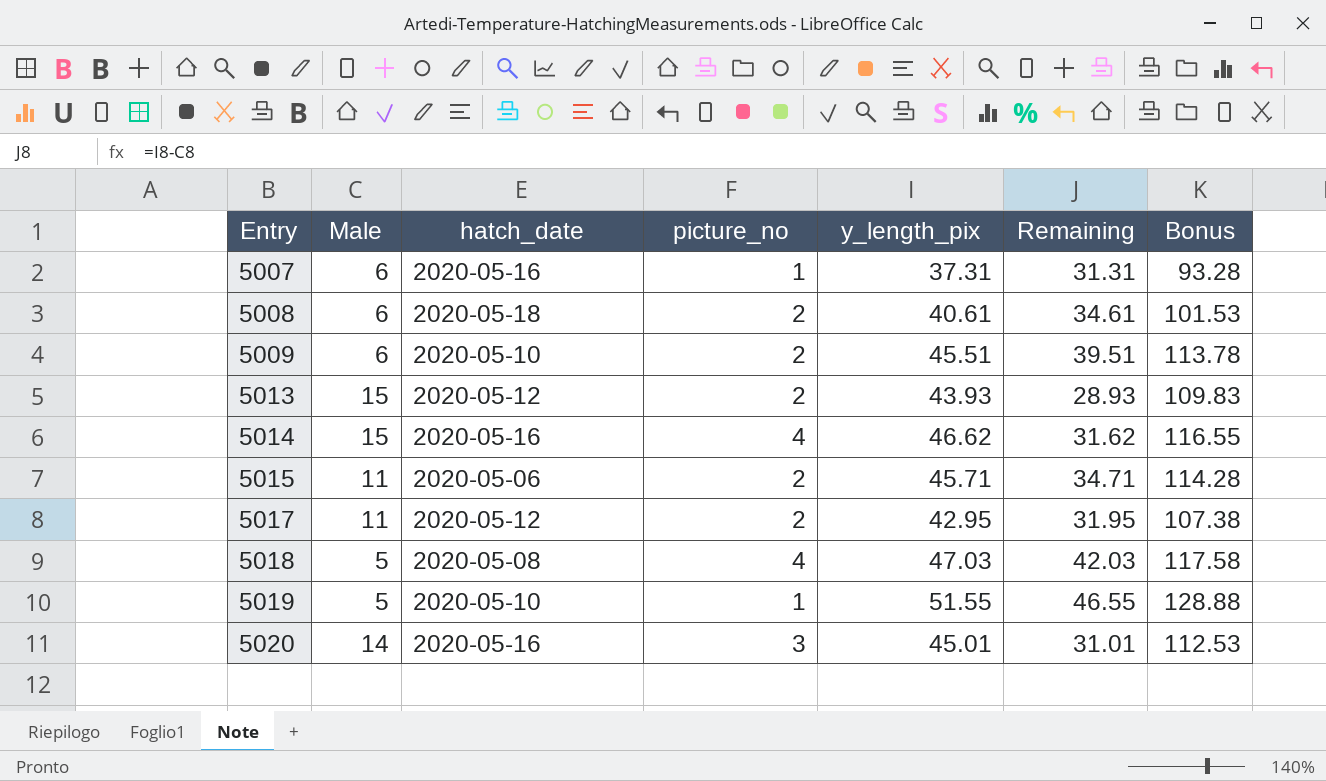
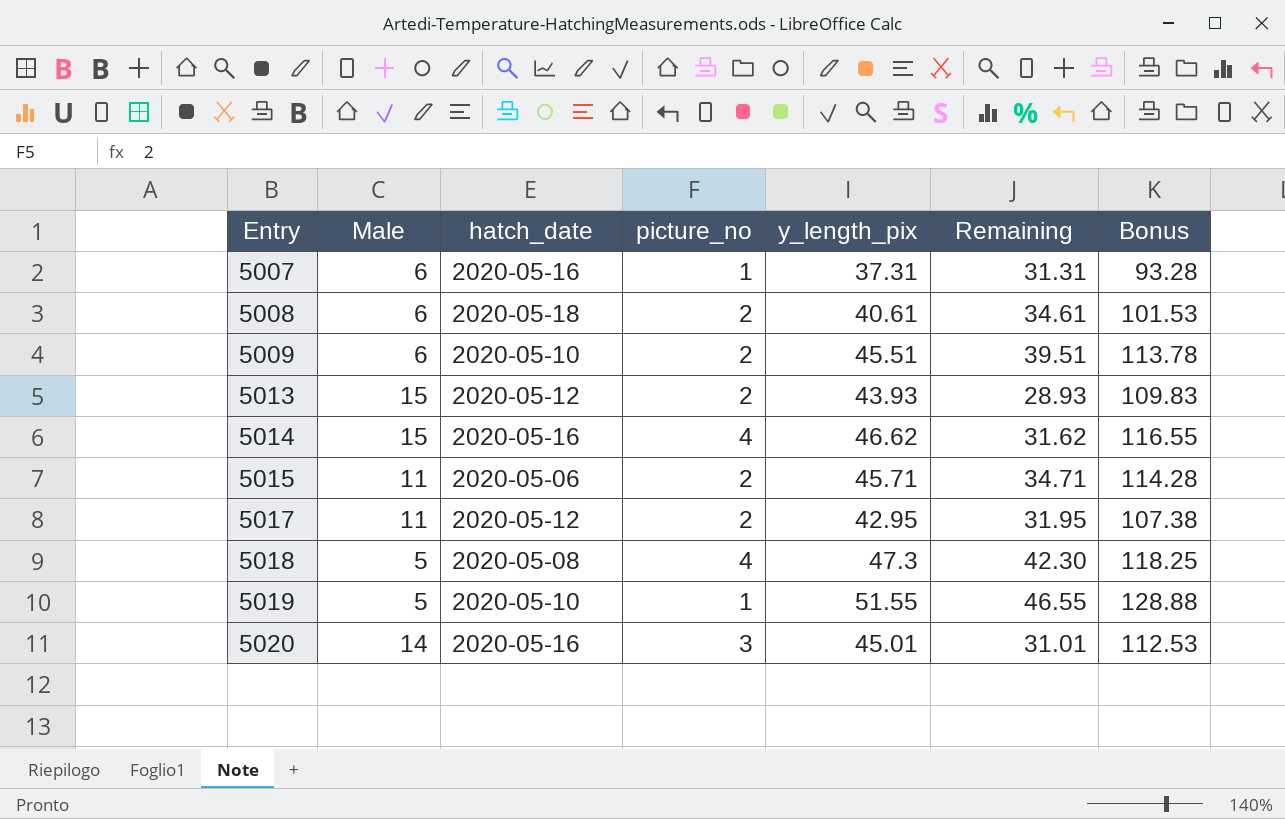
5018 | y_length_pix: 47.03 -> 47.3
5018 | Remaining: 42.03 -> 42.30
5018 | Bonus: 117.58 -> 118.25

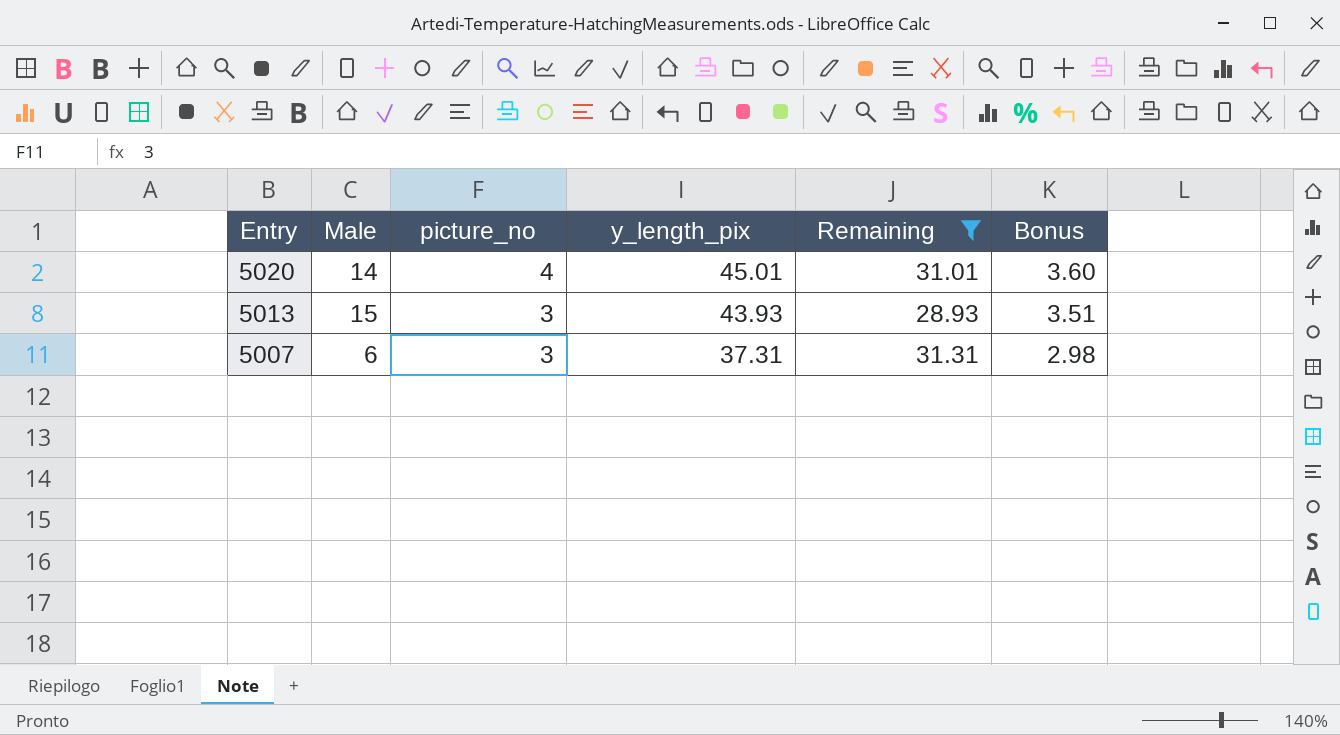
filter: none -> Remaining <= 31.31
row order: Entry ascending -> Entry descending
column hatch_date | position: 3 -> none
column Bonus | formula: [y_length_pix] * 2.5 -> [y_length_pix] * 0.08
5020 | picture_no: 3 -> 4
5013 | picture_no: 2 -> 3
5007 | picture_no: 1 -> 3

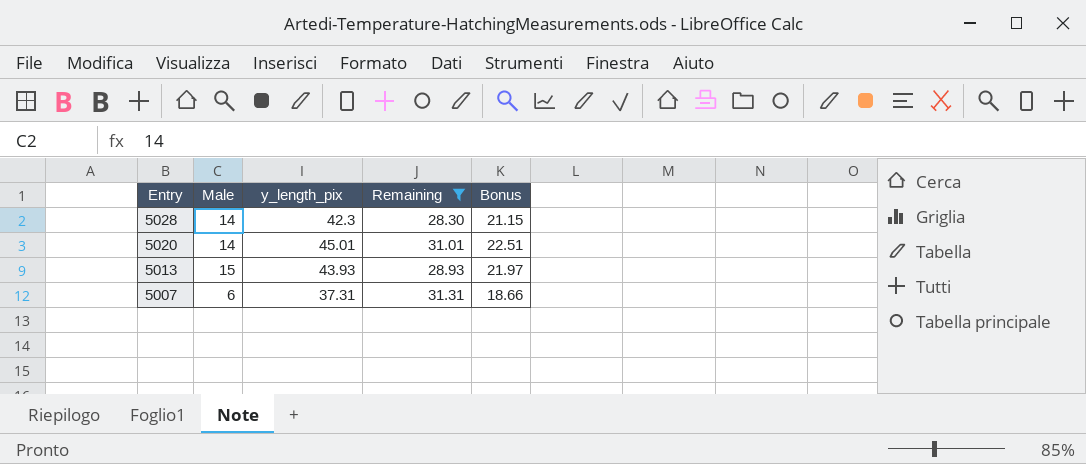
column picture_no | position: 3 -> none
column Bonus | formula: [y_length_pix] * 0.08 -> [y_length_pix] * 0.5
row 5028: none -> 14 | 42.3 | 28.30 | 21.15

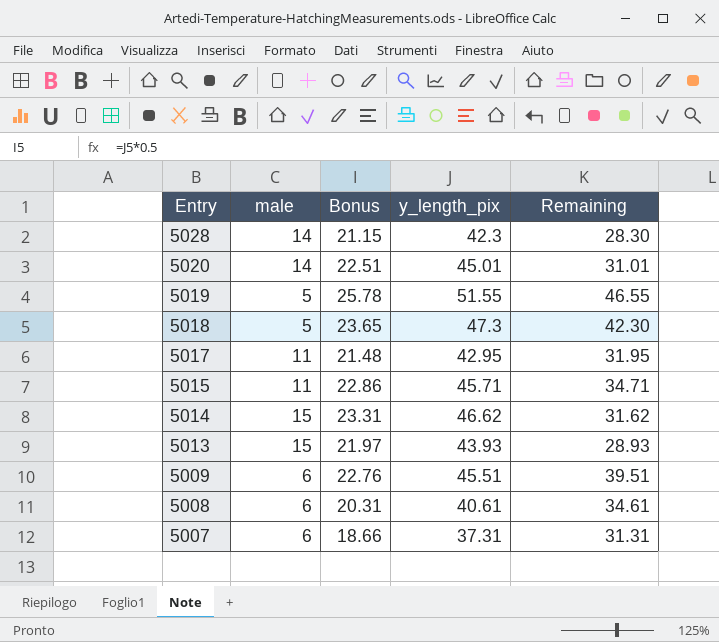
filter: Remaining <= 31.31 -> none
column name: Male -> male
column Bonus | position: 5 -> 3

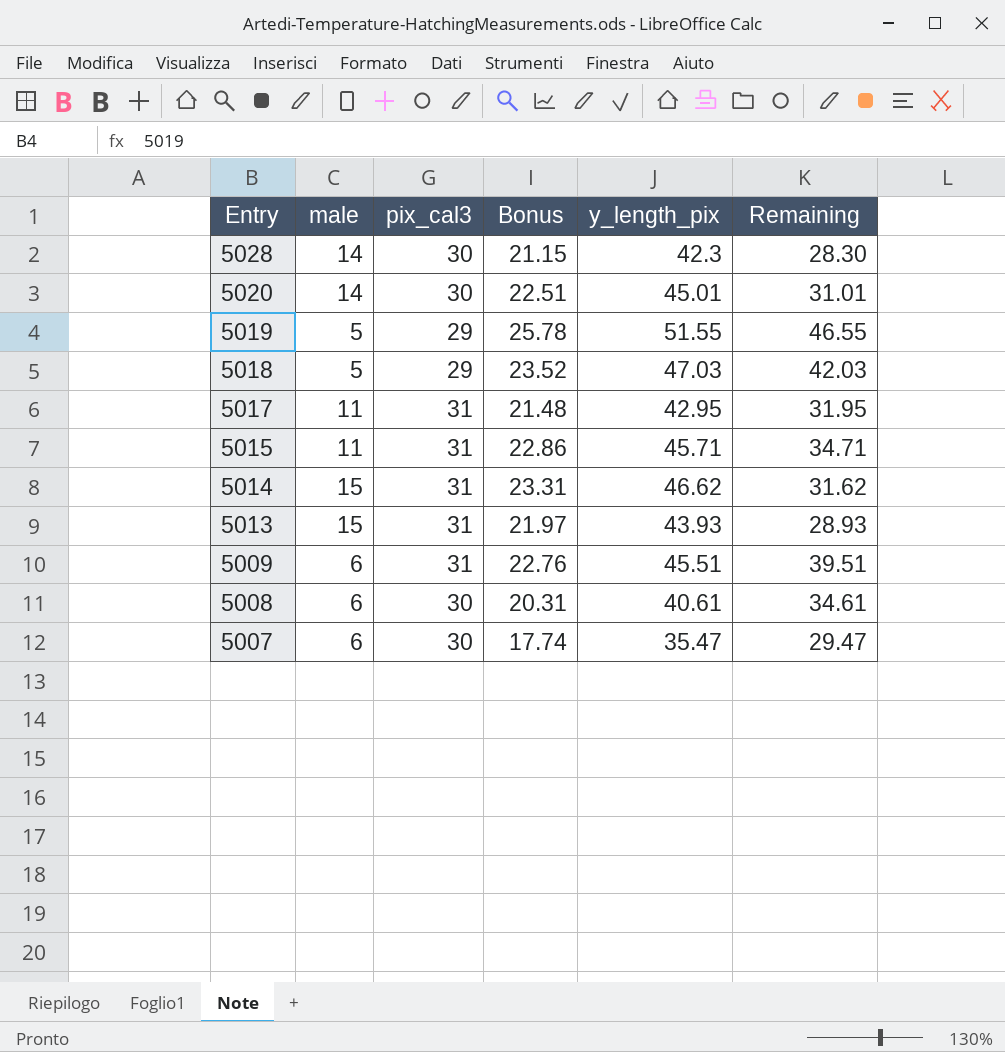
column pix_cal3 | position: none -> 3
5018 | Bonus: 23.65 -> 23.52
5018 | y_length_pix: 47.3 -> 47.03
5018 | Remaining: 42.30 -> 42.03
5007 | Bonus: 18.66 -> 17.74
5007 | y_length_pix: 37.31 -> 35.47
5007 | Remaining: 31.31 -> 29.47

